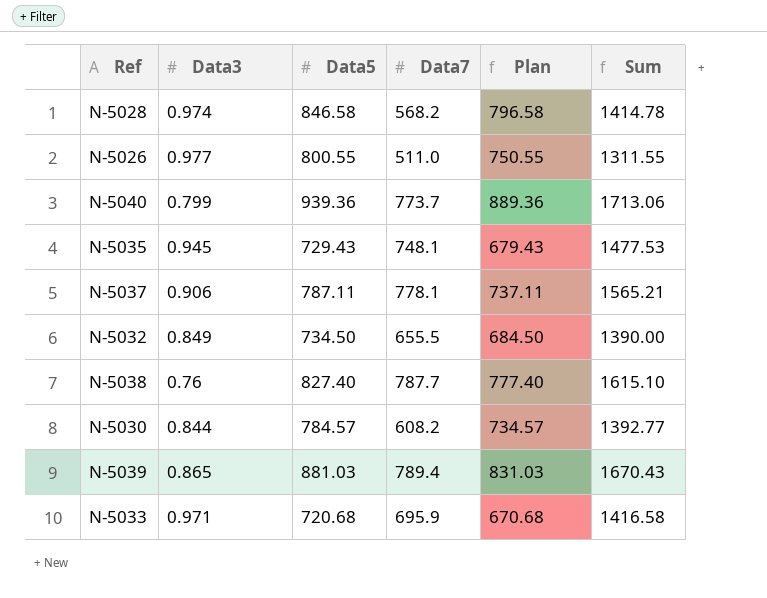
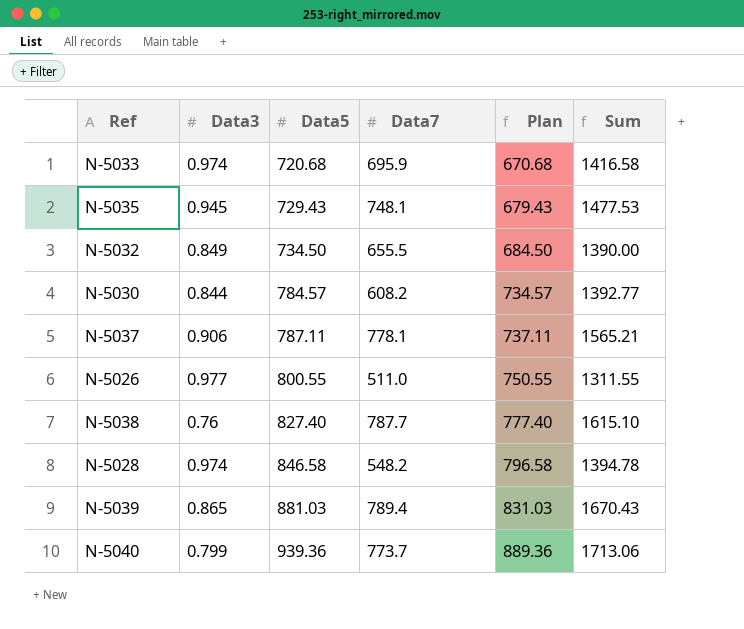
row order: none -> Data5 ascending
N-5033 | Data3: 0.971 -> 0.974
N-5028 | Data7: 568.2 -> 548.2
N-5028 | Sum: 1414.78 -> 1394.78

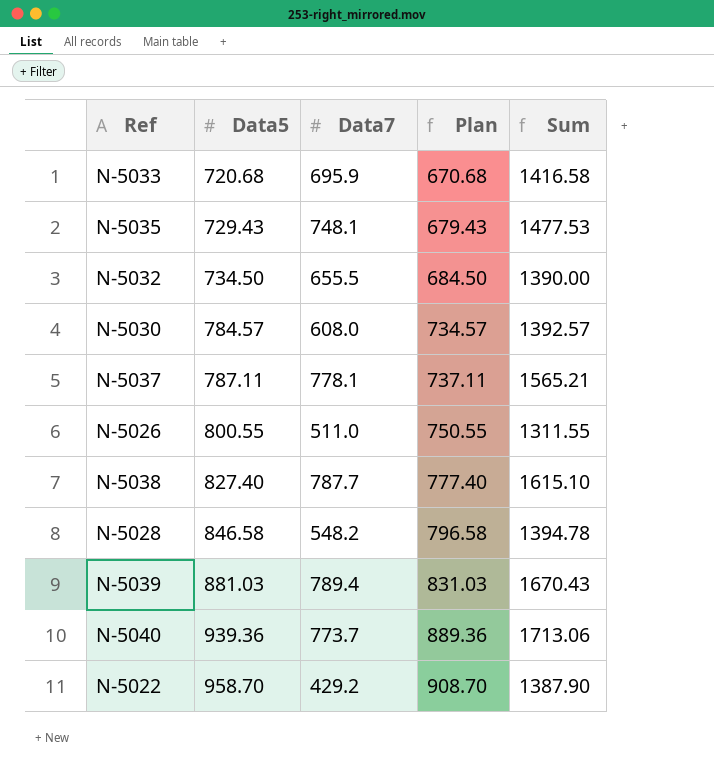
column Data3 | position: 2 -> none
N-5030 | Data7: 608.2 -> 608.0
N-5030 | Sum: 1392.77 -> 1392.57
row N-5022: none -> 958.70 | 429.2 | 908.70 | 1387.90

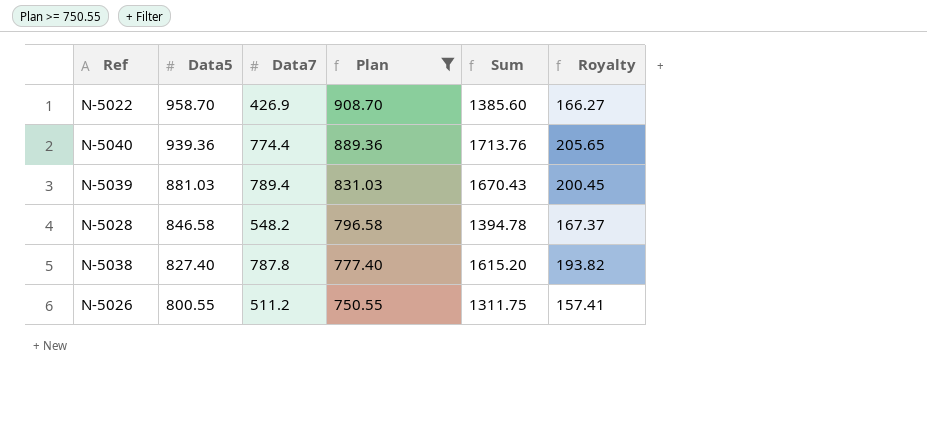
filter: none -> Plan >= 750.55
row order: Data5 ascending -> Data5 descending
column Royalty | formula: none -> [Sum] * 0.12
N-5022 | Data7: 429.2 -> 426.9
N-5022 | Sum: 1387.90 -> 1385.60
N-5040 | Data7: 773.7 -> 774.4
N-5040 | Sum: 1713.06 -> 1713.76
N-5038 | Data7: 787.7 -> 787.8
N-5038 | Sum: 1615.10 -> 1615.20
N-5026 | Data7: 511.0 -> 511.2
N-5026 | Sum: 1311.55 -> 1311.75

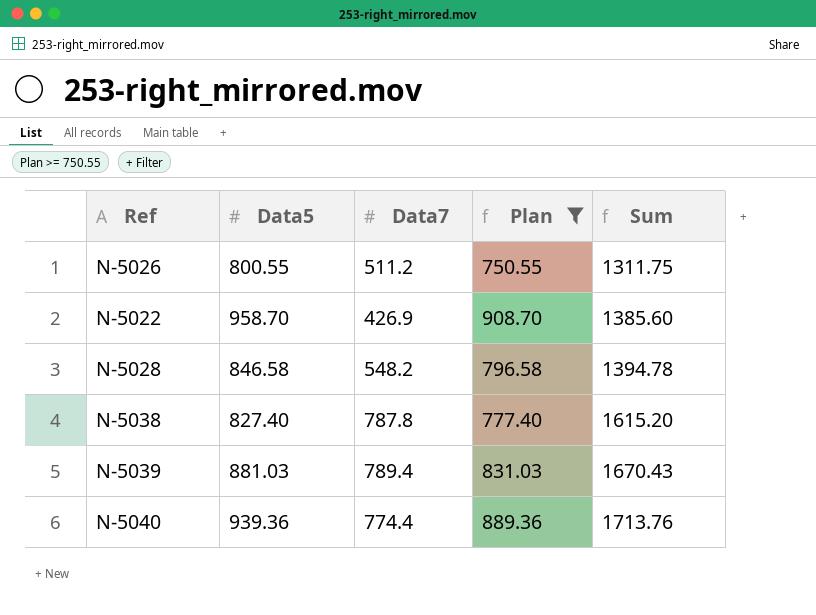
row order: Data5 descending -> Sum ascending
column Royalty | formula: [Sum] * 0.12 -> none

